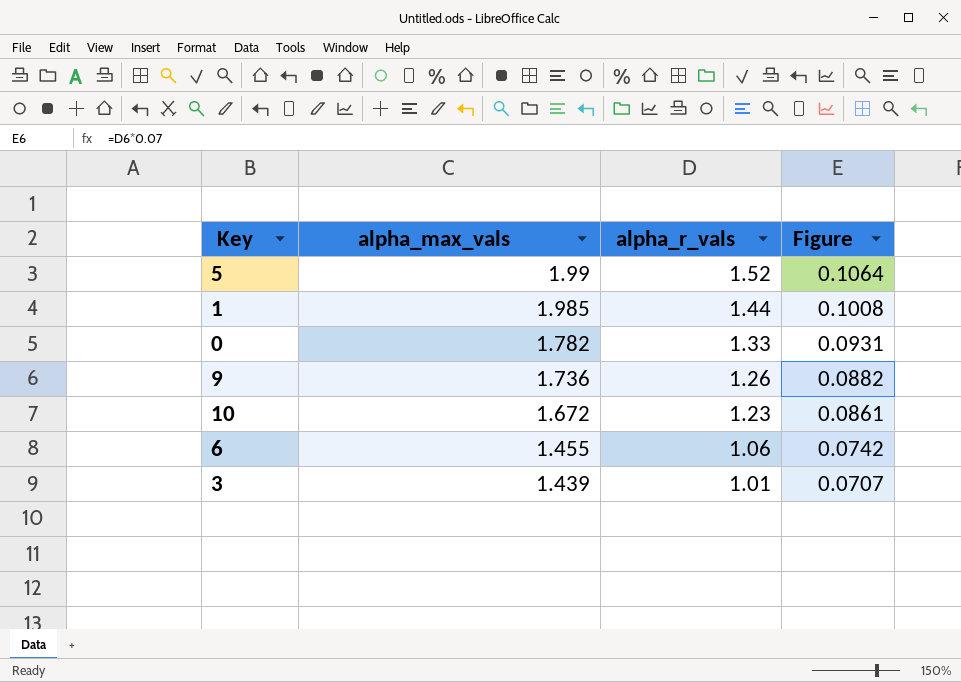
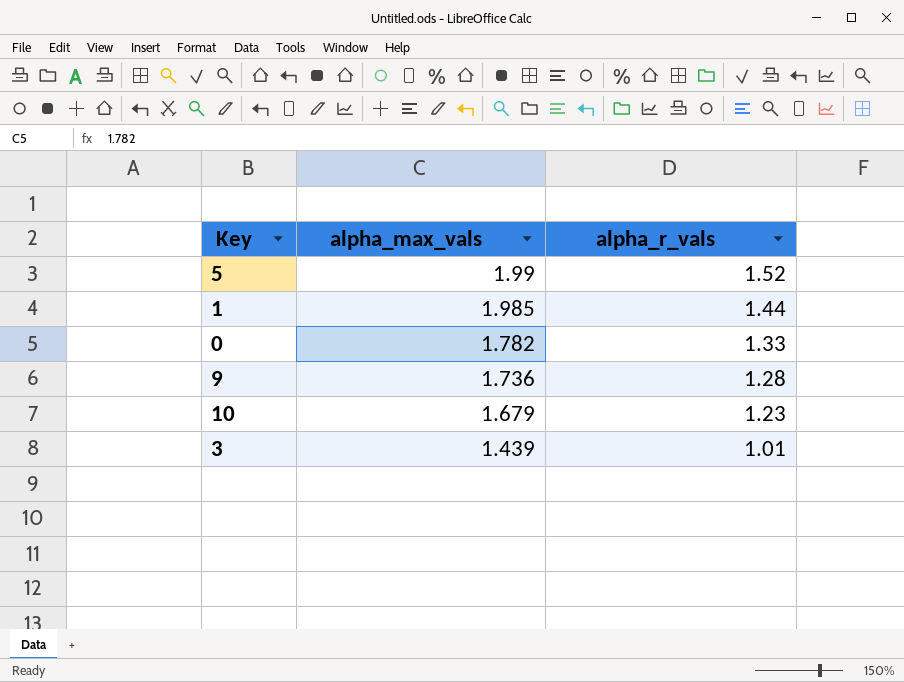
column Figure | formula: [alpha_r_vals] * 0.07 -> none
row 6: 1.455 | 1.06 | 0.0742 -> none
9 | alpha_r_vals: 1.26 -> 1.28
10 | alpha_max_vals: 1.672 -> 1.679

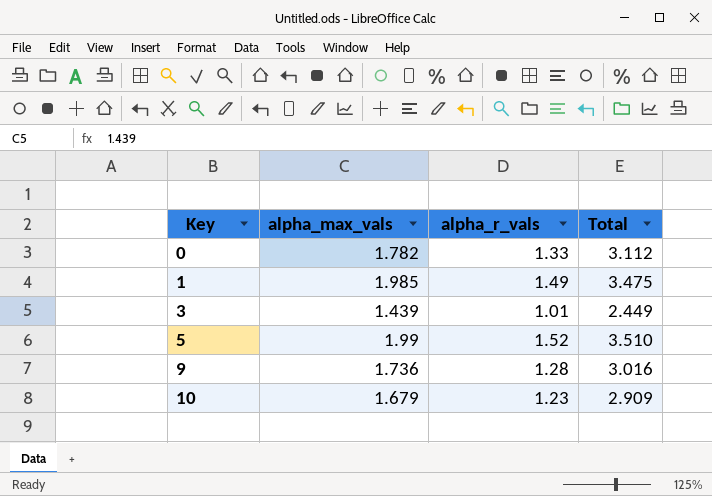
row order: alpha_max_vals descending -> Key ascending
column Total | formula: none -> [alpha_max_vals] + [alpha_r_vals]
1 | alpha_r_vals: 1.44 -> 1.49

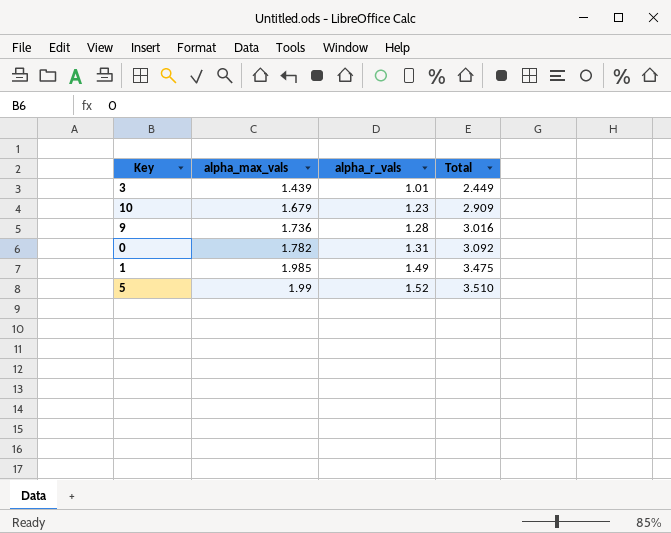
row order: Key ascending -> alpha_max_vals ascending
0 | alpha_r_vals: 1.33 -> 1.31
0 | Total: 3.112 -> 3.092

